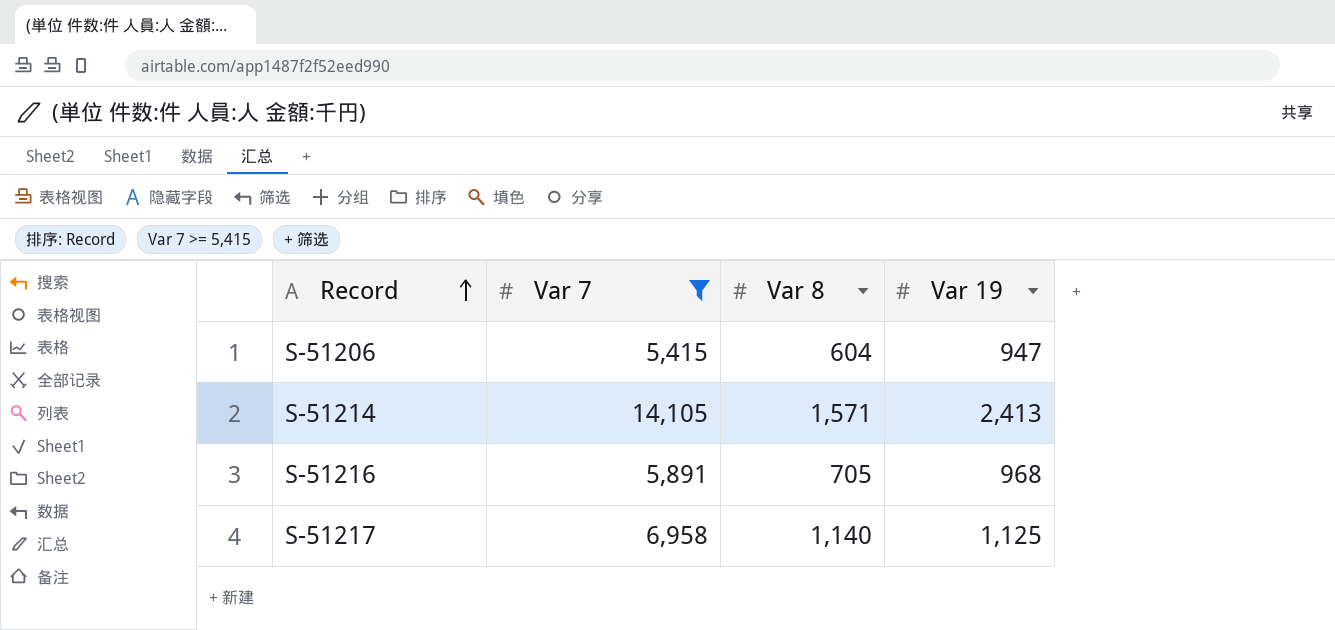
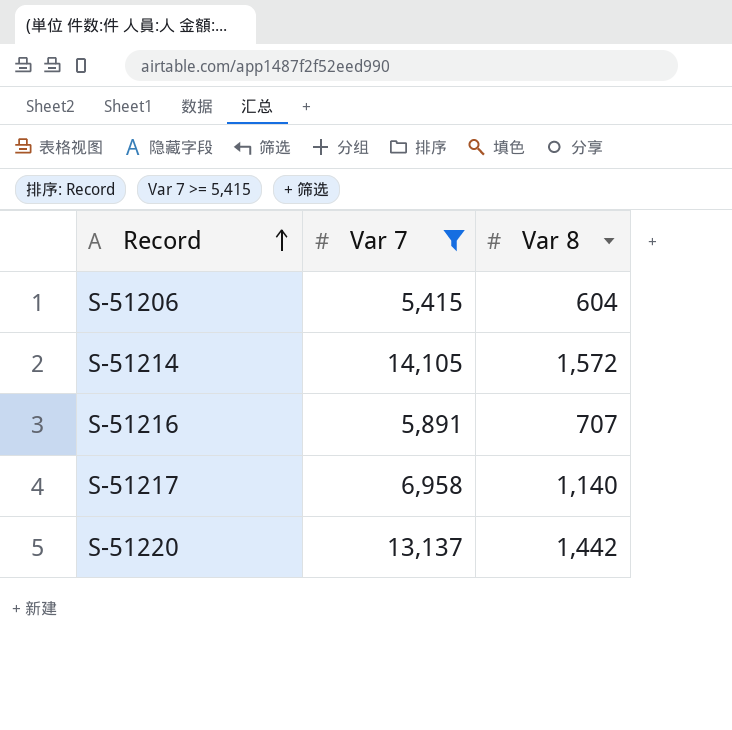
column Var 19 | position: 4 -> none
S-51214 | Var 8: 1,571 -> 1,572
S-51216 | Var 8: 705 -> 707
row S-51220: none -> 13,137 | 1,442

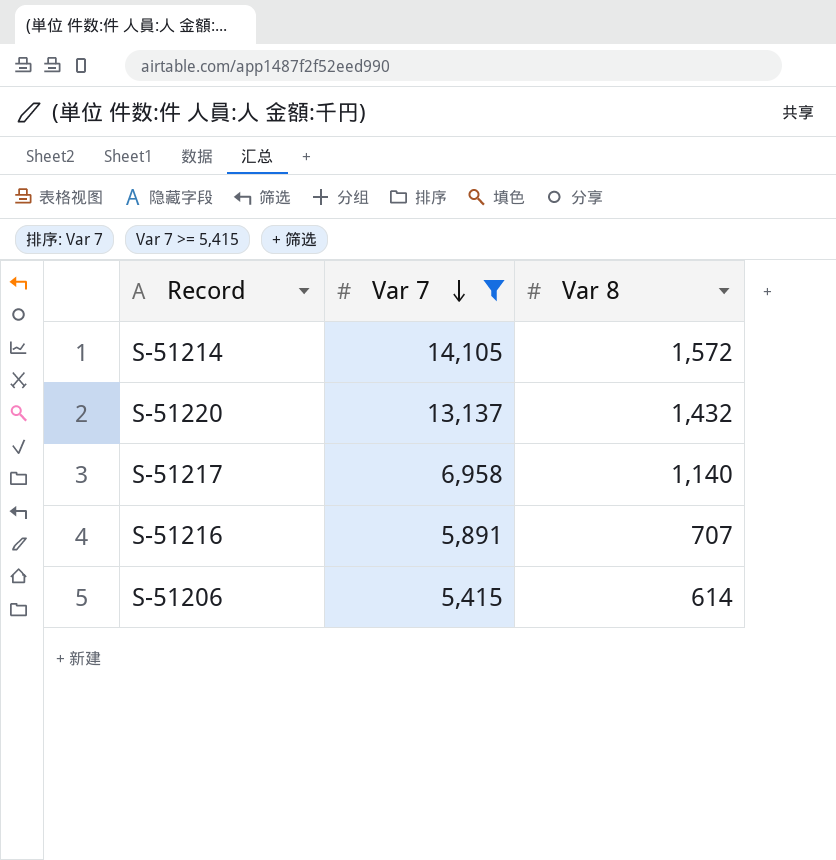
row order: Record ascending -> Var 7 descending
S-51220 | Var 8: 1,442 -> 1,432
S-51206 | Var 8: 604 -> 614

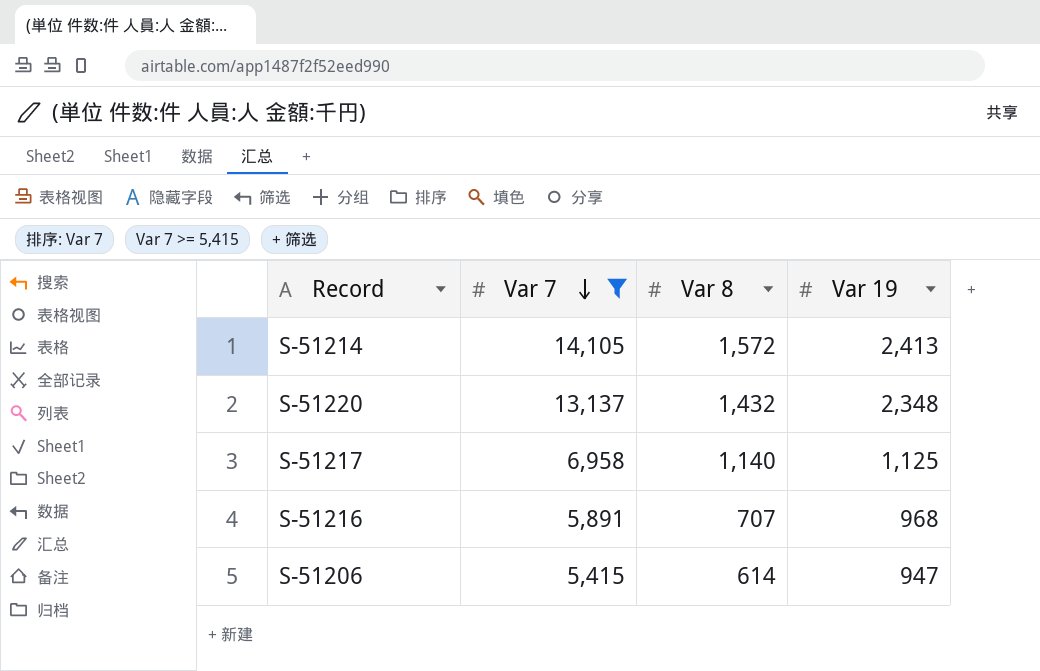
column Var 19 | position: none -> 4

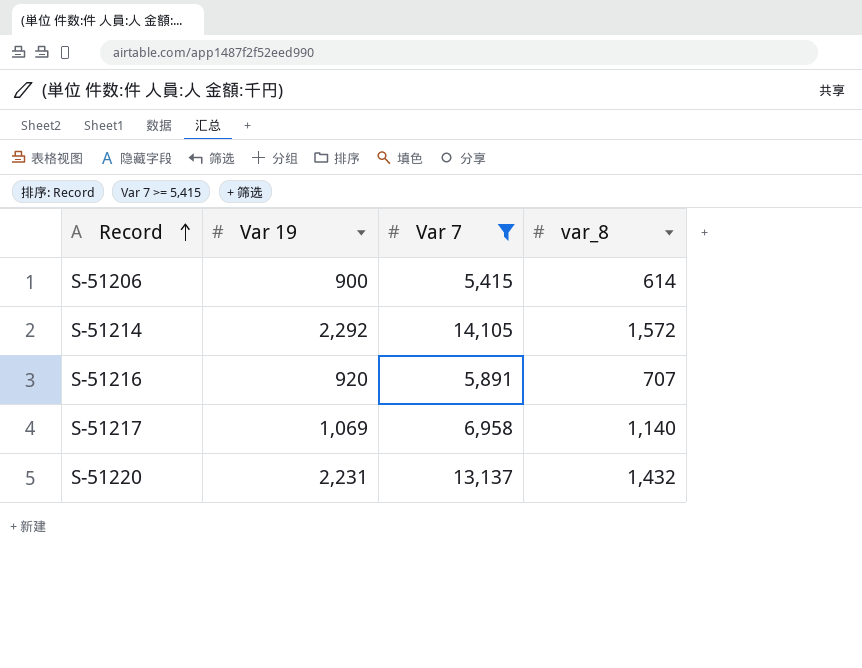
row order: Var 7 descending -> Record ascending
column Var 19 | position: 4 -> 2
column name: Var 8 -> var_8
S-51206 | Var 19: 947 -> 900
S-51214 | Var 19: 2,413 -> 2,292
S-51216 | Var 19: 968 -> 920
S-51217 | Var 19: 1,125 -> 1,069
S-51220 | Var 19: 2,348 -> 2,231

